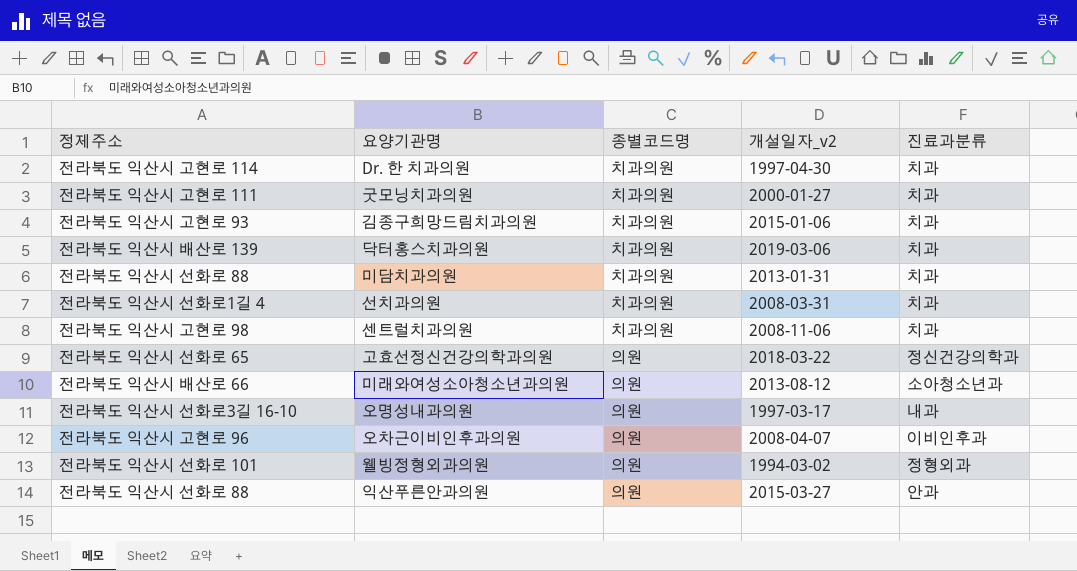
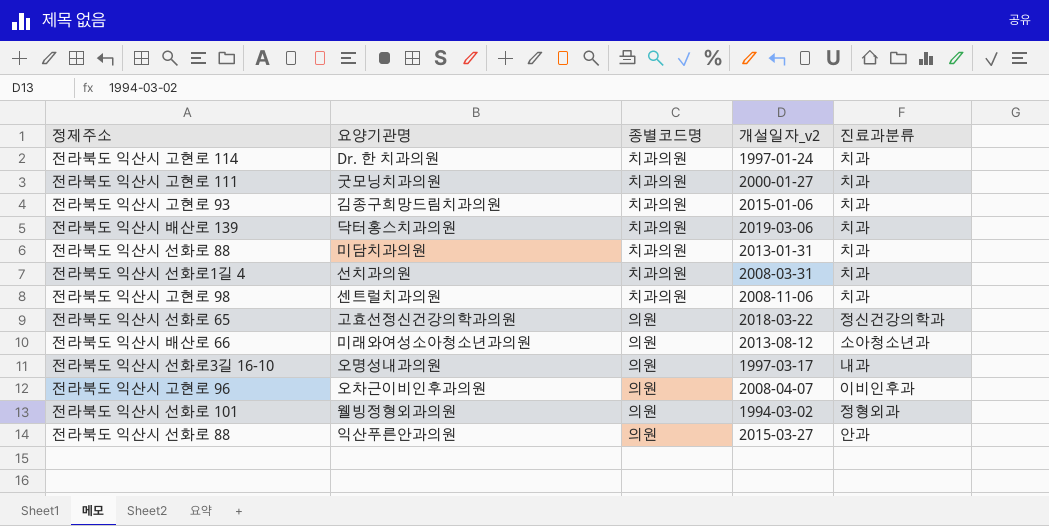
Dr. 한 치과의원 | 개설일자_v2: 1997-04-30 -> 1997-01-24

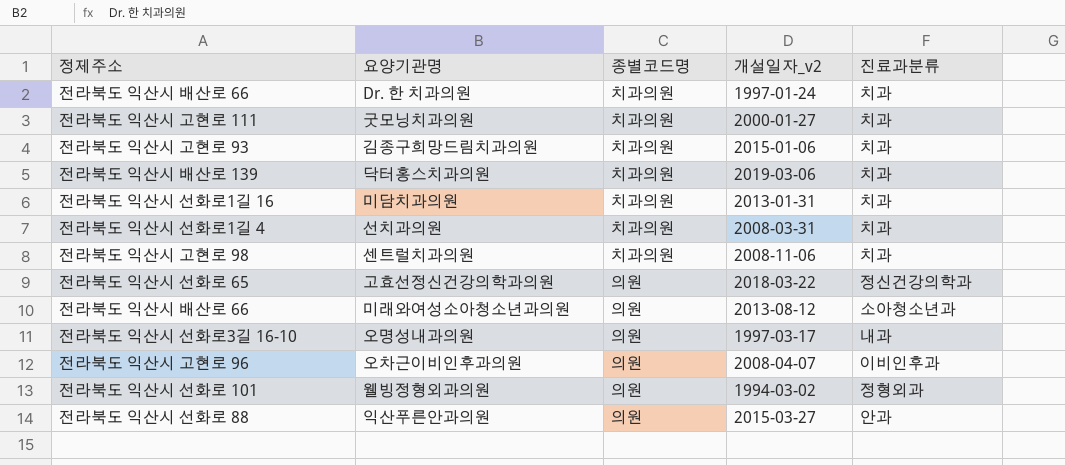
Dr. 한 치과의원 | 정제주소: 전라북도 익산시 고현로 114 -> 전라북도 익산시 배산로 66
미담치과의원 | 정제주소: 전라북도 익산시 선화로 88 -> 전라북도 익산시 선화로1길 16

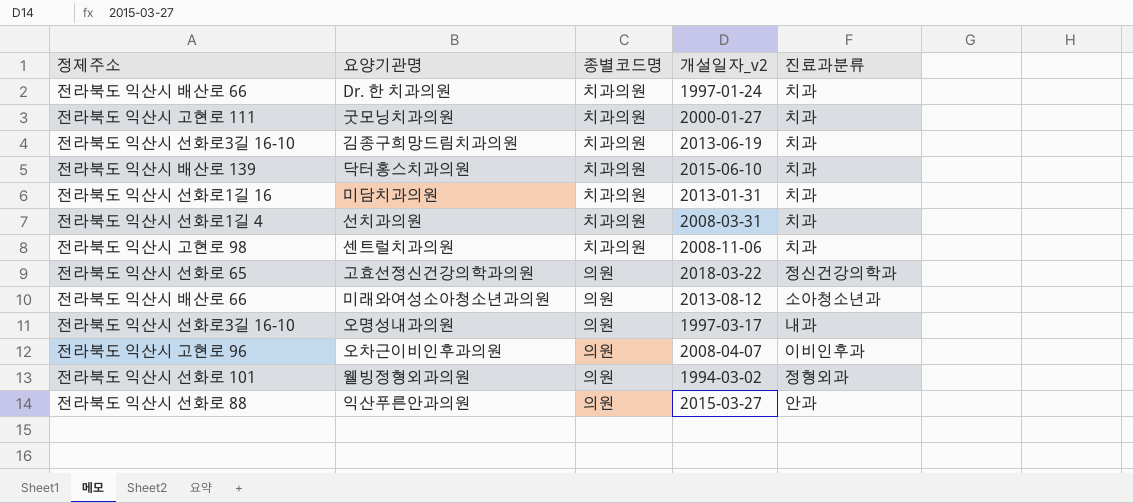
김종구희망드림치과의원 | 정제주소: 전라북도 익산시 고현로 93 -> 전라북도 익산시 선화로3길 16-10
김종구희망드림치과의원 | 개설일자_v2: 2015-01-06 -> 2013-06-19
닥터홍스치과의원 | 개설일자_v2: 2019-03-06 -> 2015-06-10

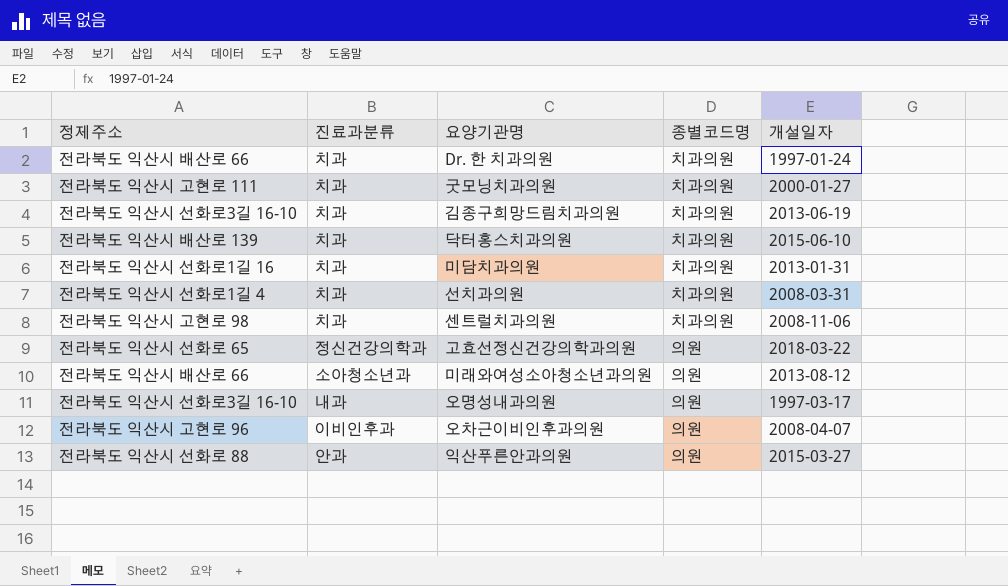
column 진료과분류 | position: 5 -> 2
column name: 개설일자_v2 -> 개설일자
row 웰빙정형외과의원: 전라북도 익산시 선화로 101 | 의원 | 1994-03-02 | 정형외과 -> none

